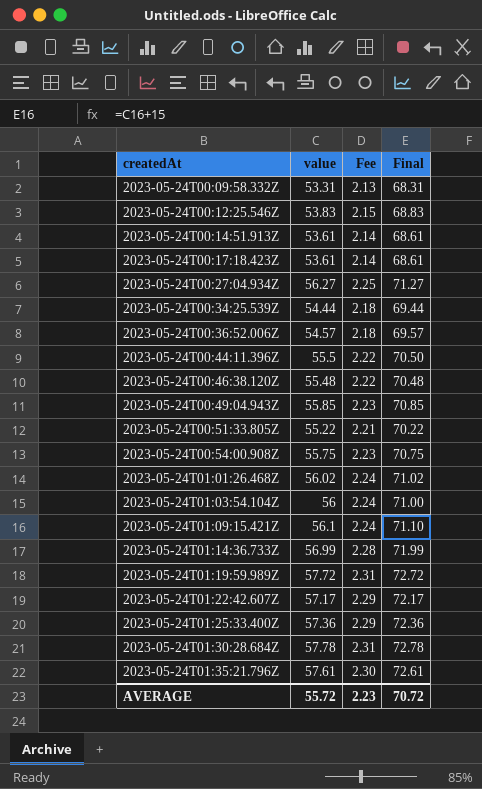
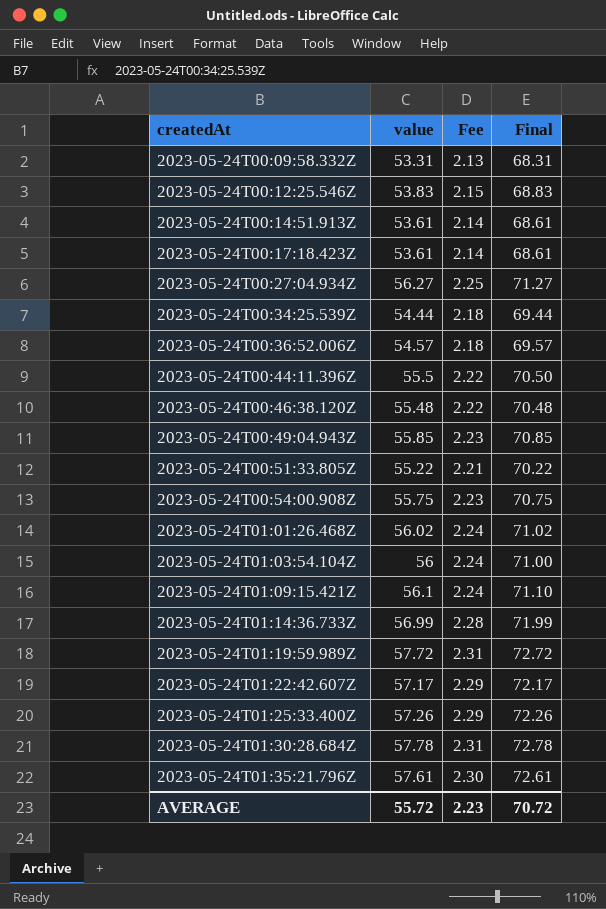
2023-05-24T01:25:33.400Z | value: 57.36 -> 57.26
2023-05-24T01:25:33.400Z | Final: 72.36 -> 72.26

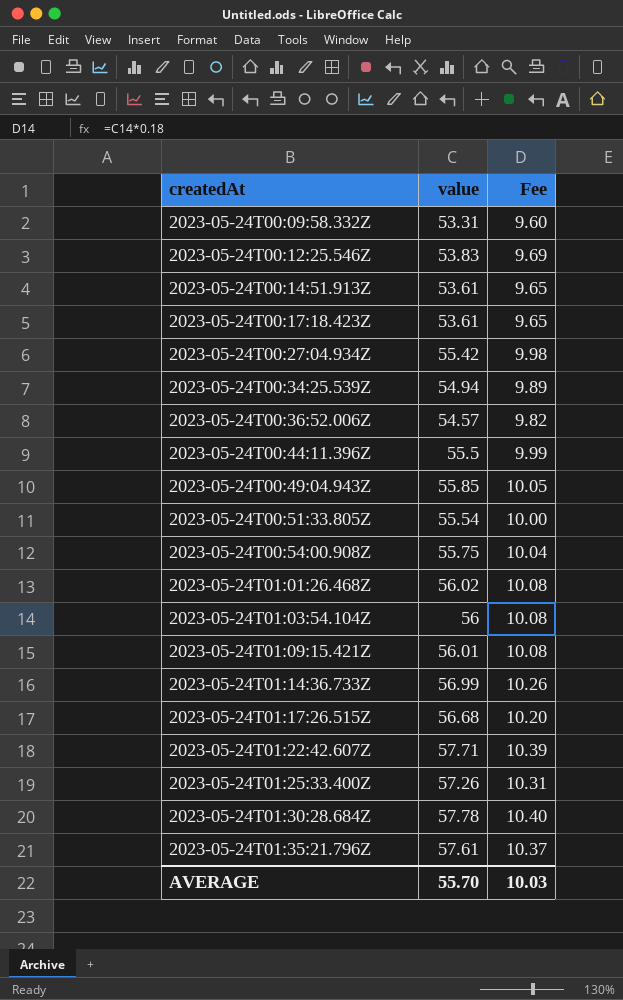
column Final | formula: [value] + 15 -> none
column Fee | formula: [value] * 0.04 -> [value] * 0.18
row 2023-05-24T00:46:38.120Z: 55.48 | 2.22 | 70.48 -> none
row 2023-05-24T01:19:59.989Z: 57.72 | 2.31 | 72.72 -> none
2023-05-24T00:27:04.934Z | value: 56.27 -> 55.42
2023-05-24T00:34:25.539Z | value: 54.44 -> 54.94
2023-05-24T00:51:33.805Z | value: 55.22 -> 55.54
2023-05-24T01:09:15.421Z | value: 56.1 -> 56.01
row 2023-05-24T01:17:26.515Z: none -> 56.68 | 10.20
2023-05-24T01:22:42.607Z | value: 57.17 -> 57.71
AVERAGE | value: 55.72 -> 55.70
AVERAGE | Fee: 2.23 -> 10.03

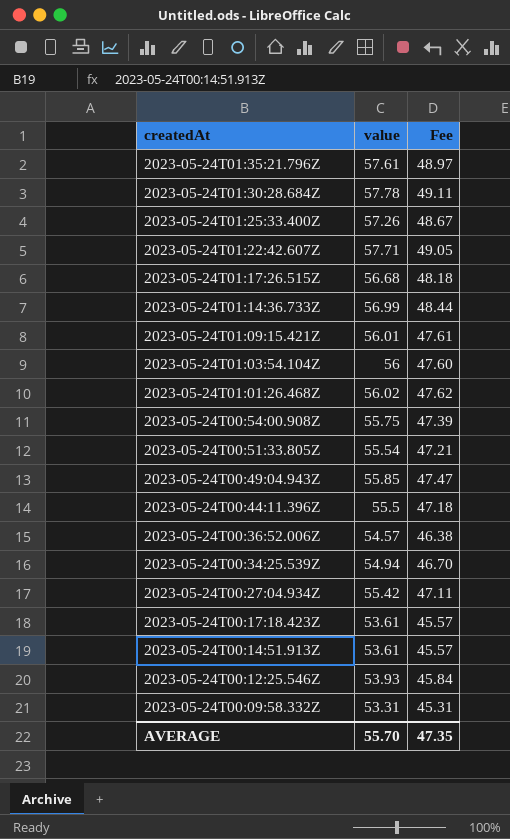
row order: createdAt ascending -> createdAt descending
column Fee | formula: [value] * 0.18 -> [value] * 0.85
2023-05-24T00:12:25.546Z | value: 53.83 -> 53.93
AVERAGE | Fee: 10.03 -> 47.35

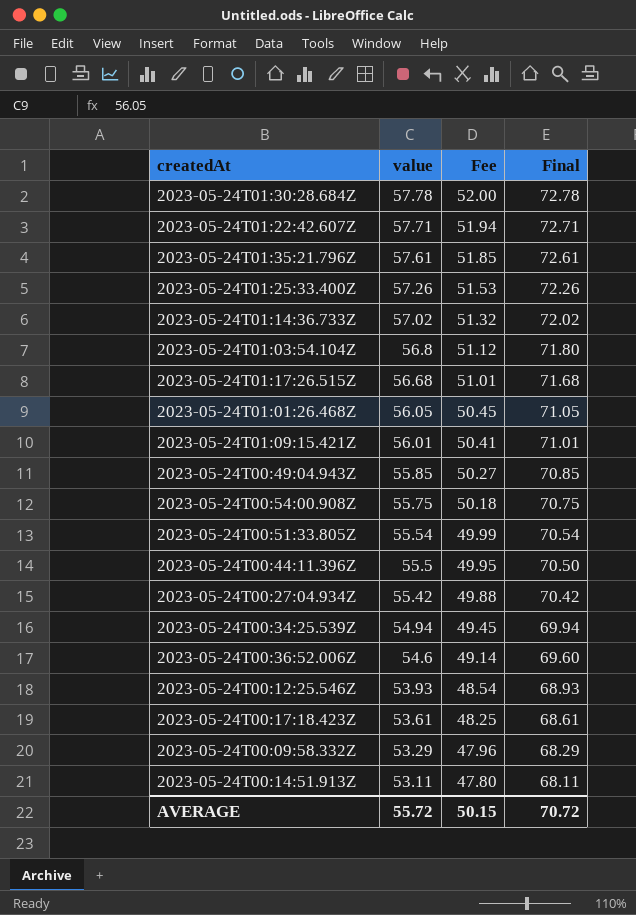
row order: createdAt descending -> value descending
column Fee | formula: [value] * 0.85 -> [value] * 0.9
column Final | formula: none -> [value] + 15
2023-05-24T01:14:36.733Z | value: 56.99 -> 57.02
2023-05-24T01:03:54.104Z | value: 56 -> 56.8
2023-05-24T01:01:26.468Z | value: 56.02 -> 56.05
2023-05-24T00:36:52.006Z | value: 54.57 -> 54.6
2023-05-24T00:09:58.332Z | value: 53.31 -> 53.29
2023-05-24T00:14:51.913Z | value: 53.61 -> 53.11
AVERAGE | value: 55.70 -> 55.72
AVERAGE | Fee: 47.35 -> 50.15

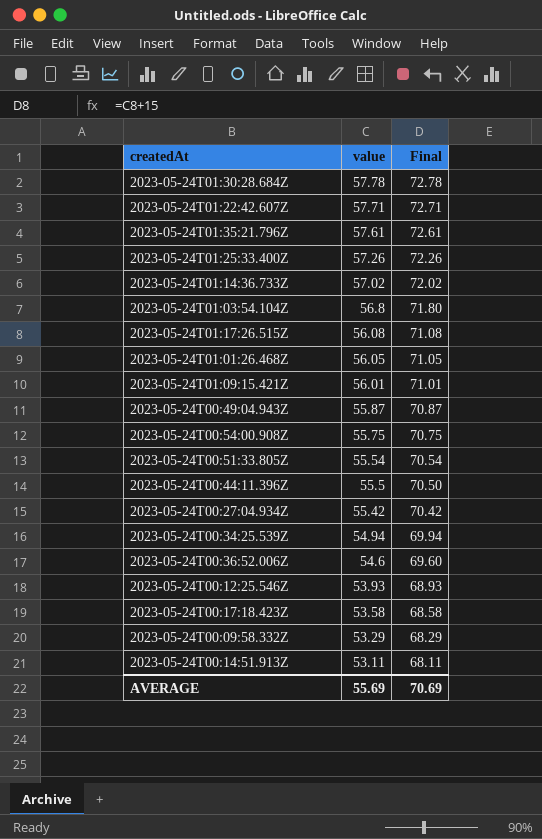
column Fee | formula: [value] * 0.9 -> none
2023-05-24T01:17:26.515Z | value: 56.68 -> 56.08
2023-05-24T01:17:26.515Z | Final: 71.68 -> 71.08
2023-05-24T00:49:04.943Z | value: 55.85 -> 55.87
2023-05-24T00:49:04.943Z | Final: 70.85 -> 70.87
2023-05-24T00:17:18.423Z | value: 53.61 -> 53.58
2023-05-24T00:17:18.423Z | Final: 68.61 -> 68.58
AVERAGE | value: 55.72 -> 55.69
AVERAGE | Final: 70.72 -> 70.69

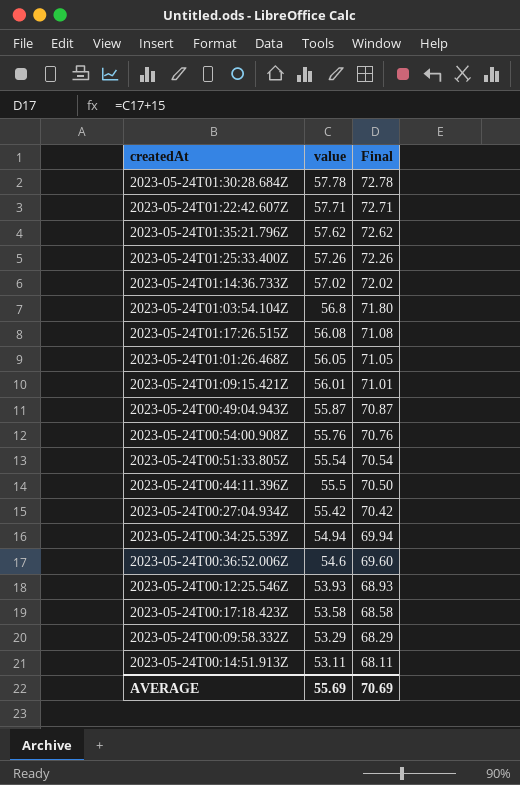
2023-05-24T01:35:21.796Z | value: 57.61 -> 57.62
2023-05-24T01:35:21.796Z | Final: 72.61 -> 72.62
2023-05-24T00:54:00.908Z | value: 55.75 -> 55.76
2023-05-24T00:54:00.908Z | Final: 70.75 -> 70.76

